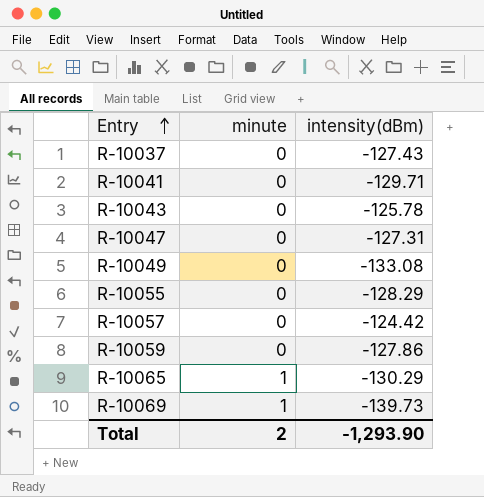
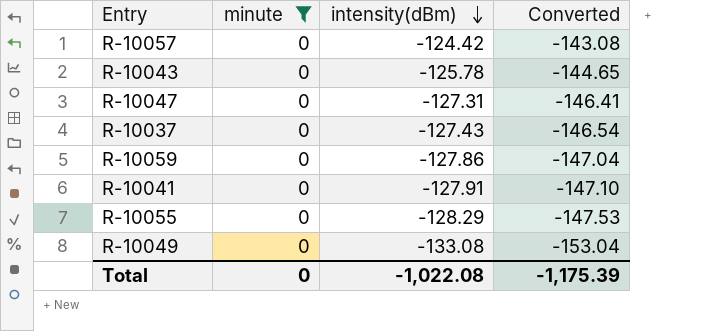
filter: none -> minute = 0
row order: Entry ascending -> intensity(dBm) descending
column Converted | formula: none -> [intensity(dBm)] * 1.15
R-10041 | intensity(dBm): -129.71 -> -127.91
Total | minute: 2 -> 0
Total | intensity(dBm): -1,293.90 -> -1,022.08

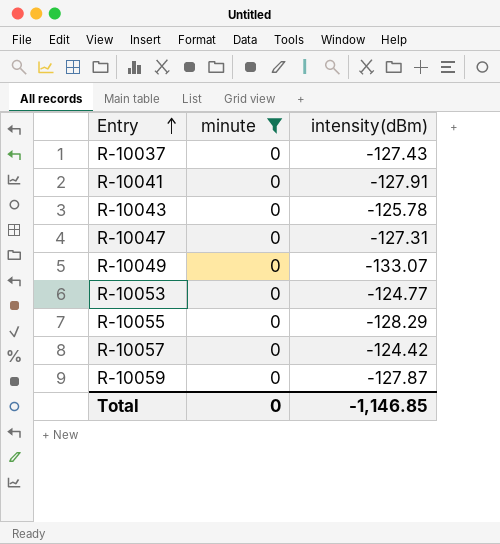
row order: intensity(dBm) descending -> Entry ascending
column Converted | formula: [intensity(dBm)] * 1.15 -> none
R-10049 | intensity(dBm): -133.08 -> -133.07
row R-10053: none -> 0 | -124.77
R-10059 | intensity(dBm): -127.86 -> -127.87
Total | intensity(dBm): -1,022.08 -> -1,146.85

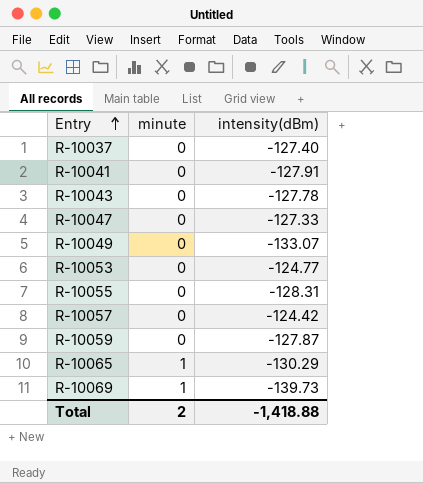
filter: minute = 0 -> none
R-10037 | intensity(dBm): -127.43 -> -127.40
R-10043 | intensity(dBm): -125.78 -> -127.78
R-10047 | intensity(dBm): -127.31 -> -127.33
R-10055 | intensity(dBm): -128.29 -> -128.31
Total | minute: 0 -> 2
Total | intensity(dBm): -1,146.85 -> -1,418.88

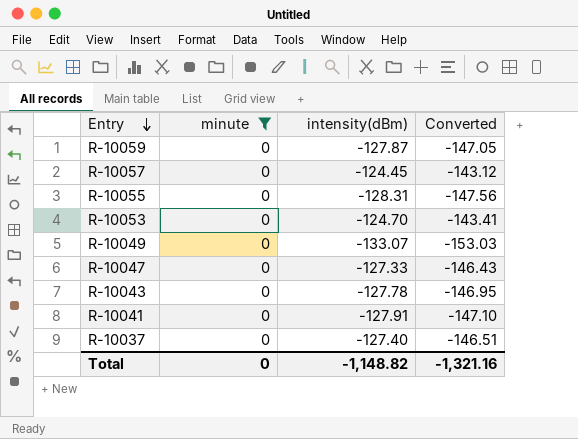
filter: none -> minute = 0
row order: Entry ascending -> Entry descending
column Converted | formula: none -> [intensity(dBm)] * 1.15
R-10057 | intensity(dBm): -124.42 -> -124.45
R-10053 | intensity(dBm): -124.77 -> -124.70
Total | minute: 2 -> 0
Total | intensity(dBm): -1,418.88 -> -1,148.82

